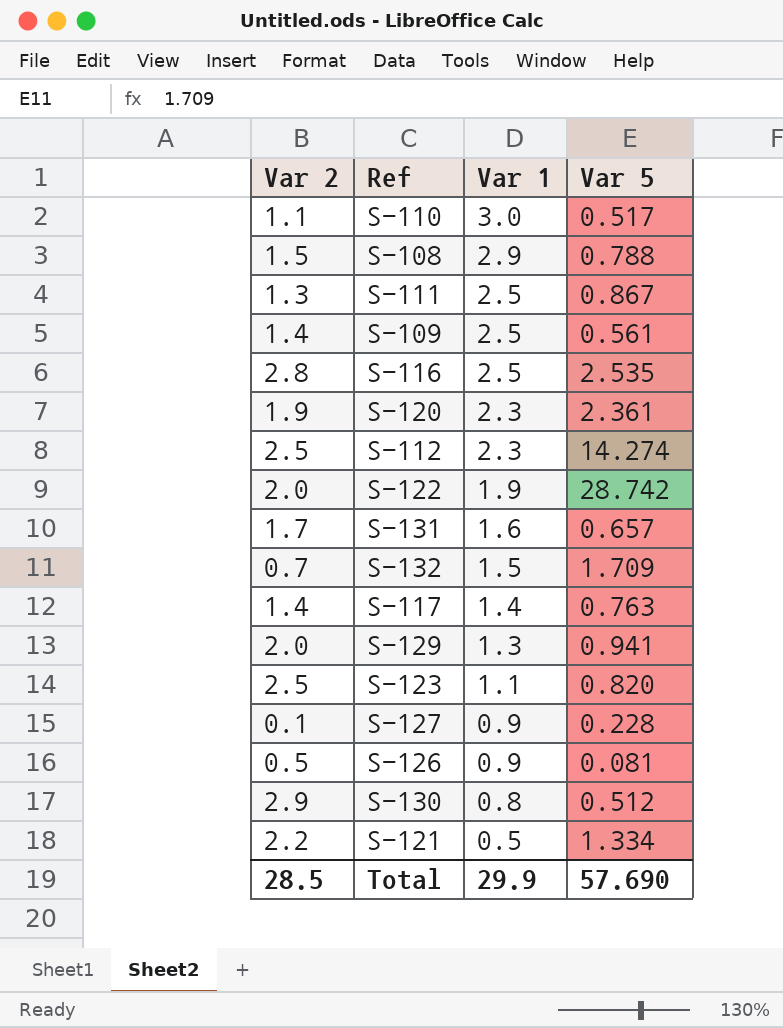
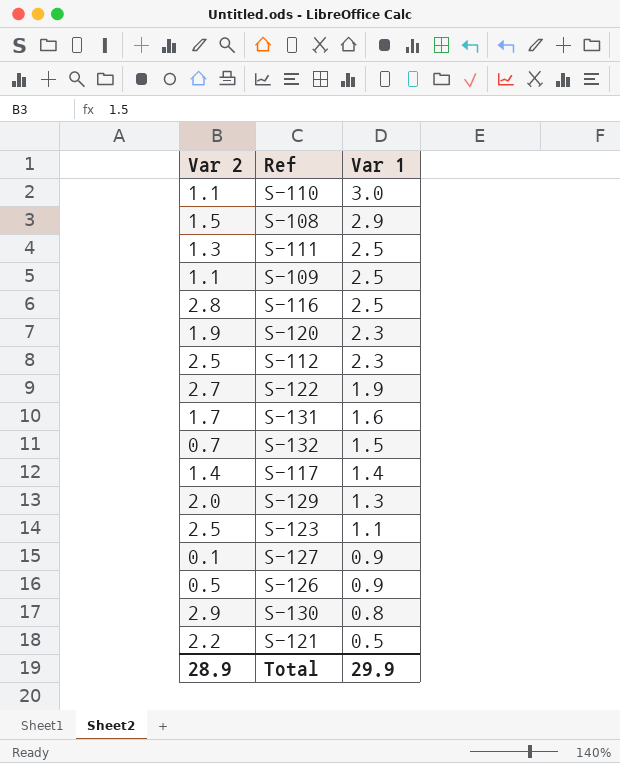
column Var 5 | position: 4 -> none
S-109 | Var 2: 1.4 -> 1.1
S-122 | Var 2: 2.0 -> 2.7
Total | Var 2: 28.5 -> 28.9

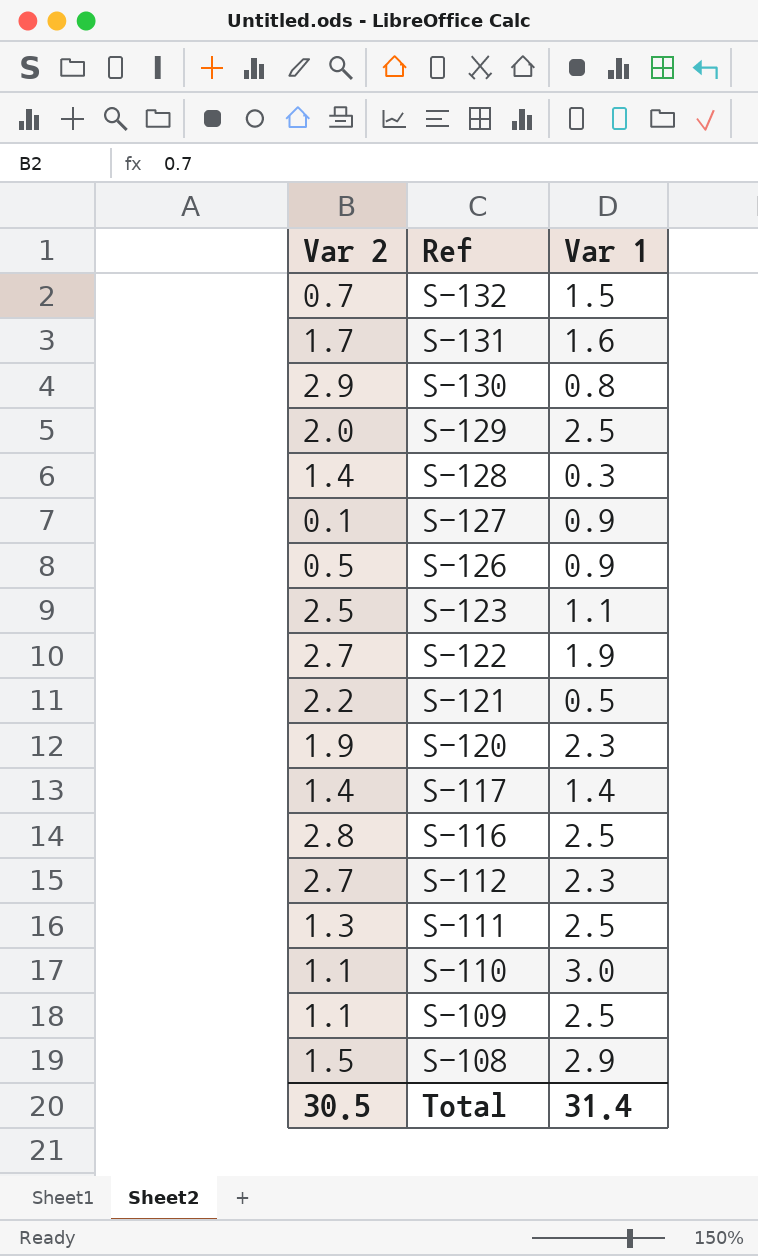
row order: Var 1 descending -> Ref descending
S-129 | Var 1: 1.3 -> 2.5
row S-128: none -> 1.4 | 0.3
S-112 | Var 2: 2.5 -> 2.7
Total | Var 2: 28.9 -> 30.5
Total | Var 1: 29.9 -> 31.4

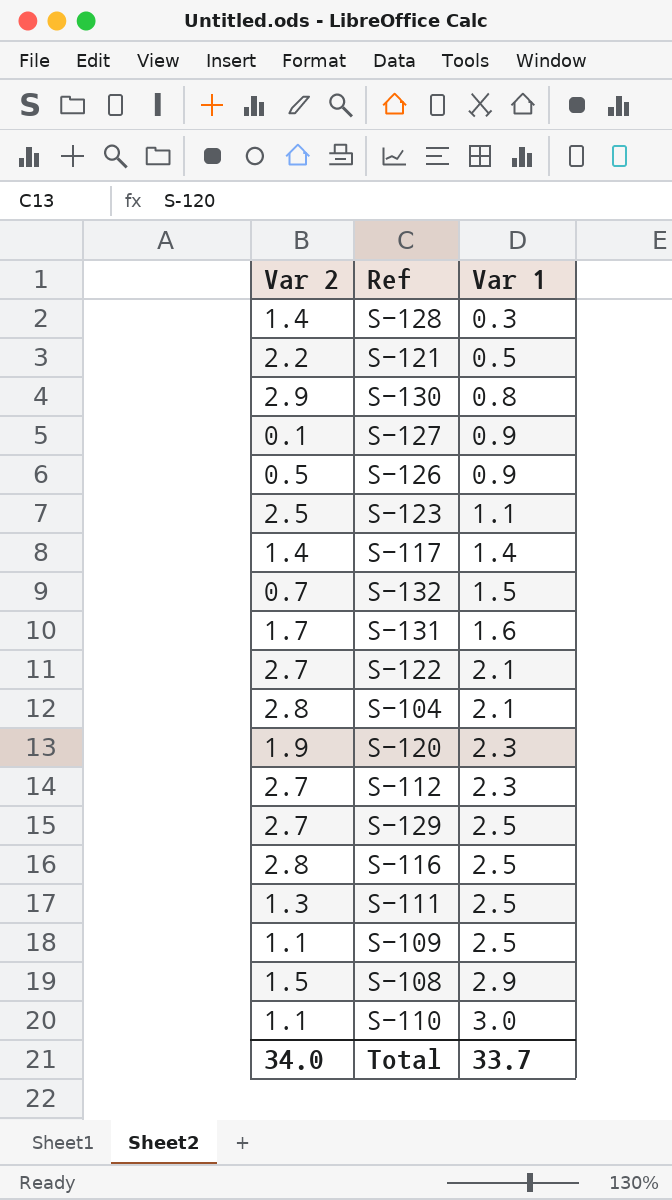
row order: Ref descending -> Var 1 ascending
S-122 | Var 1: 1.9 -> 2.1
row S-104: none -> 2.8 | 2.1
S-129 | Var 2: 2.0 -> 2.7
Total | Var 2: 30.5 -> 34.0
Total | Var 1: 31.4 -> 33.7

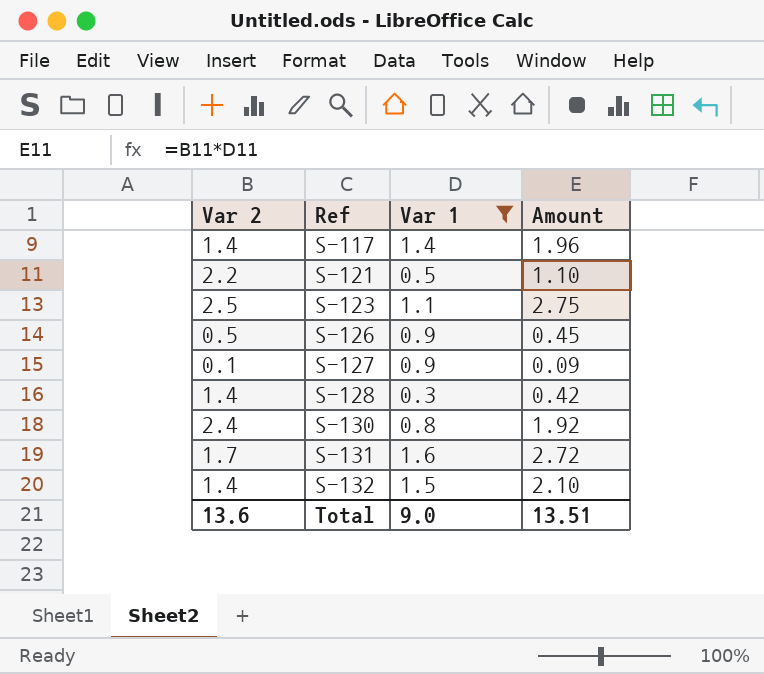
filter: none -> Var 1 <= 1.6
row order: Var 1 ascending -> Ref ascending
column Amount | formula: none -> [Var 2] * [Var 1]
S-130 | Var 2: 2.9 -> 2.4
S-132 | Var 2: 0.7 -> 1.4
Total | Var 2: 34.0 -> 13.6
Total | Var 1: 33.7 -> 9.0

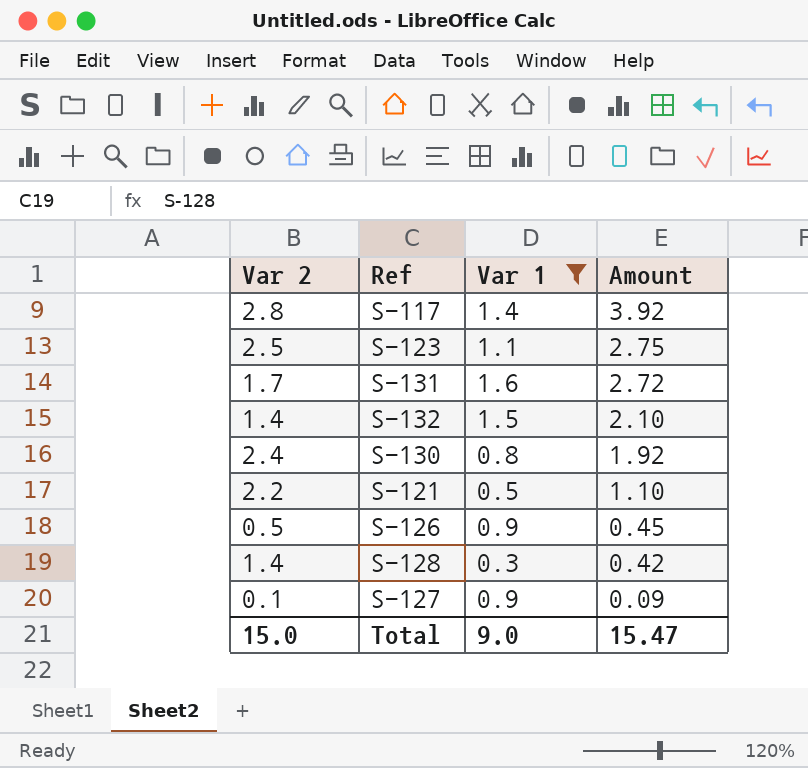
row order: Ref ascending -> Amount descending
S-117 | Var 2: 1.4 -> 2.8
S-117 | Amount: 1.96 -> 3.92
Total | Var 2: 13.6 -> 15.0
Total | Amount: 13.51 -> 15.47

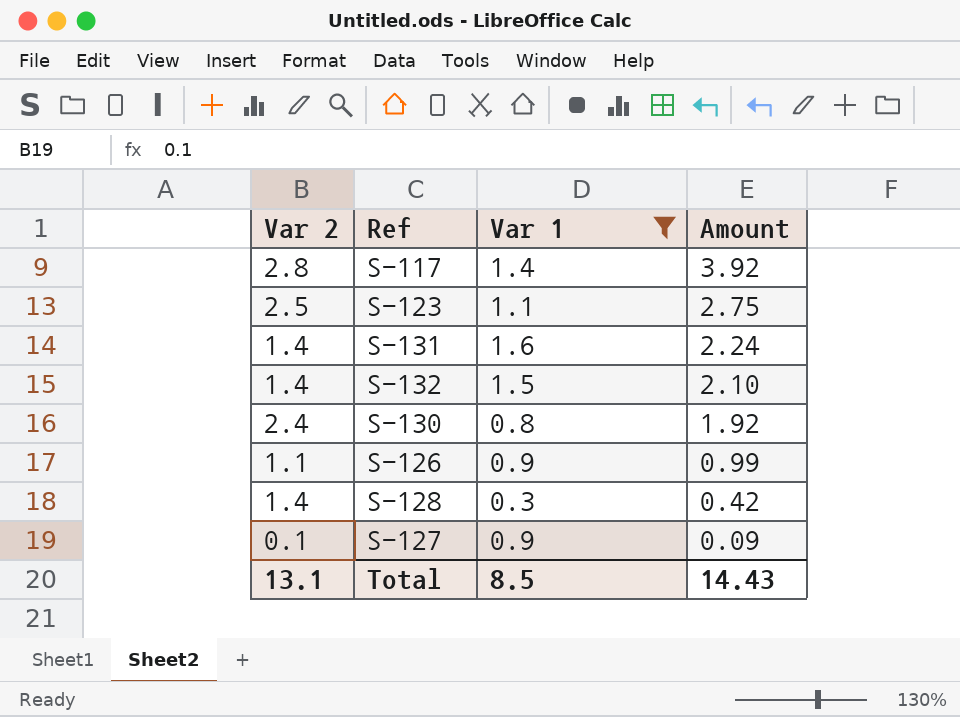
row S-121: 2.2 | 0.5 | 1.10 -> none
S-131 | Var 2: 1.7 -> 1.4
S-131 | Amount: 2.72 -> 2.24
S-126 | Var 2: 0.5 -> 1.1
S-126 | Amount: 0.45 -> 0.99
Total | Var 2: 15.0 -> 13.1
Total | Var 1: 9.0 -> 8.5
Total | Amount: 15.47 -> 14.43

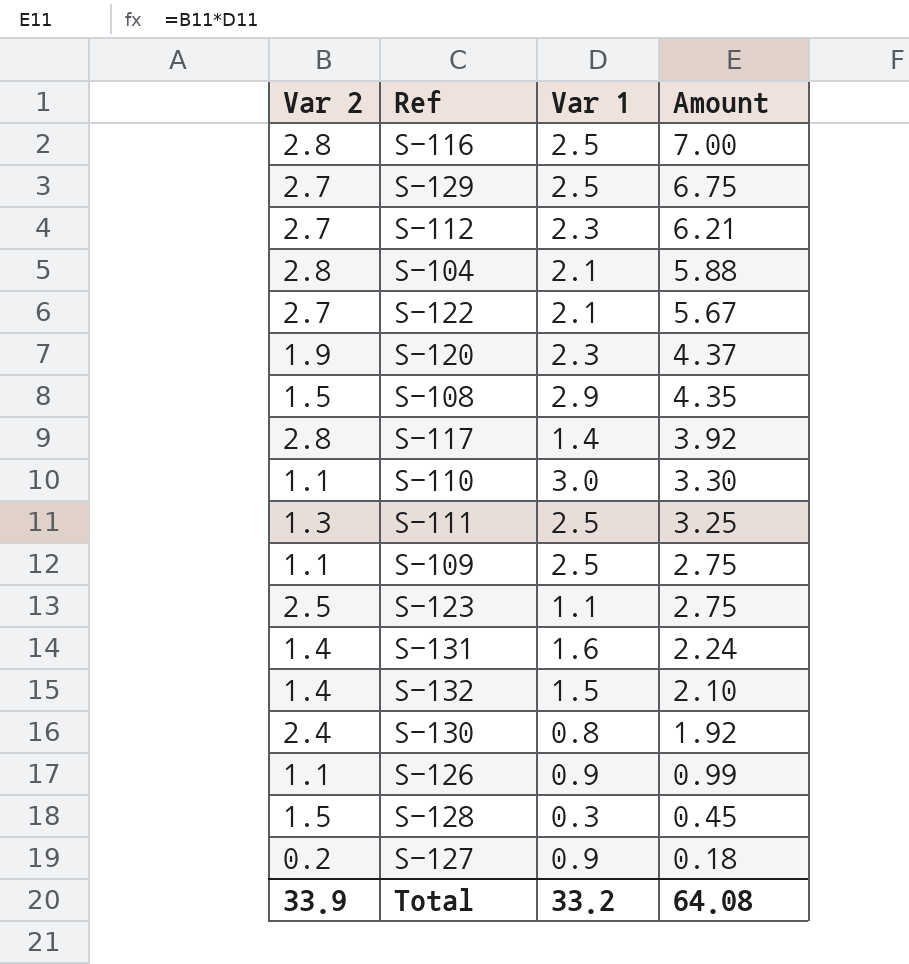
filter: Var 1 <= 1.6 -> none
S-128 | Var 2: 1.4 -> 1.5
S-128 | Amount: 0.42 -> 0.45
S-127 | Var 2: 0.1 -> 0.2
S-127 | Amount: 0.09 -> 0.18
Total | Var 2: 13.1 -> 33.9
Total | Var 1: 8.5 -> 33.2
Total | Amount: 14.43 -> 64.08

